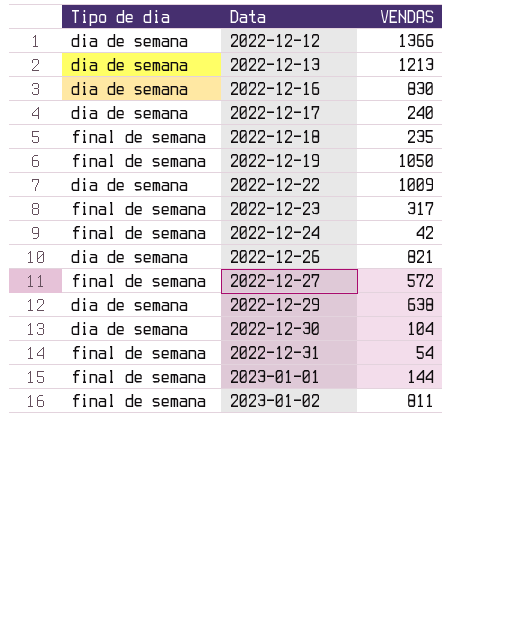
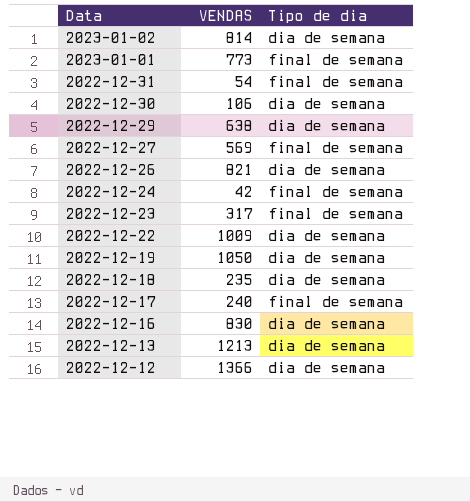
row order: Data ascending -> Data descending
column Tipo de dia | position: 1 -> 3
2023-01-02 | VENDAS: 811 -> 814
2023-01-02 | Tipo de dia: final de semana -> dia de semana
2023-01-01 | VENDAS: 144 -> 773
2022-12-30 | VENDAS: 104 -> 106
2022-12-27 | VENDAS: 572 -> 569
2022-12-19 | Tipo de dia: final de semana -> dia de semana
2022-12-18 | Tipo de dia: final de semana -> dia de semana
2022-12-17 | Tipo de dia: dia de semana -> final de semana

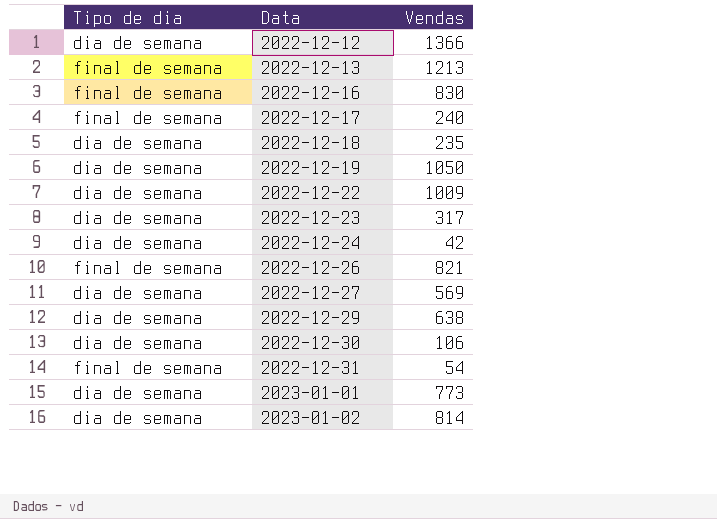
row order: Data descending -> Data ascending
column Tipo de dia | position: 3 -> 1
column name: VENDAS -> Vendas
2022-12-13 | Tipo de dia: dia de semana -> final de semana
2022-12-16 | Tipo de dia: dia de semana -> final de semana
2022-12-23 | Tipo de dia: final de semana -> dia de semana
2022-12-24 | Tipo de dia: final de semana -> dia de semana
2022-12-26 | Tipo de dia: dia de semana -> final de semana
2022-12-27 | Tipo de dia: final de semana -> dia de semana
2023-01-01 | Tipo de dia: final de semana -> dia de semana

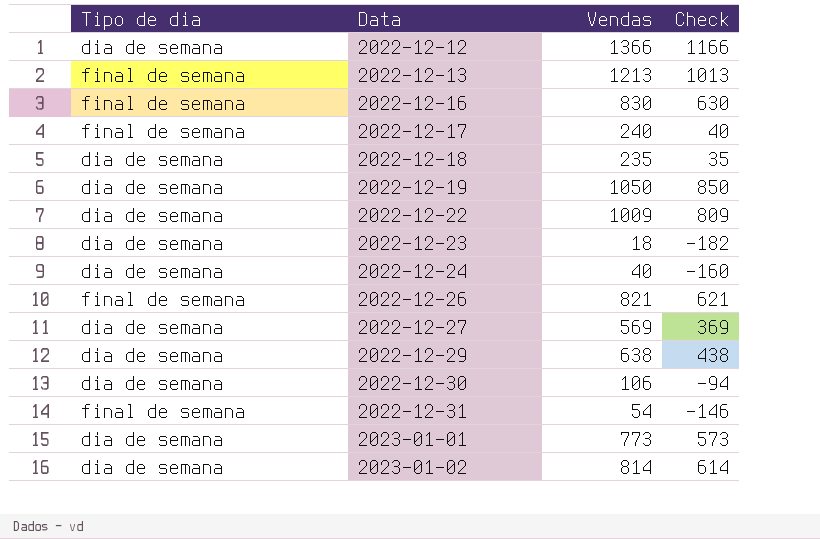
column Check | formula: none -> [Vendas] - 200
2022-12-23 | Vendas: 317 -> 18
2022-12-24 | Vendas: 42 -> 40

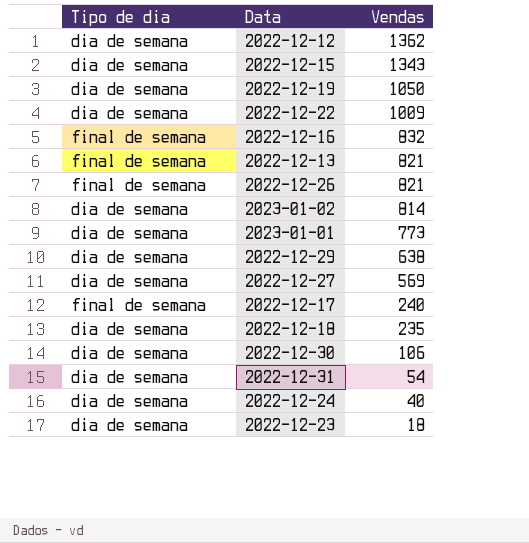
row order: Data ascending -> Vendas descending
column Check | formula: [Vendas] - 200 -> none
2022-12-12 | Vendas: 1366 -> 1362
row 2022-12-15: none -> dia de semana | 1343
2022-12-16 | Vendas: 830 -> 832
2022-12-13 | Vendas: 1213 -> 821
2022-12-31 | Tipo de dia: final de semana -> dia de semana

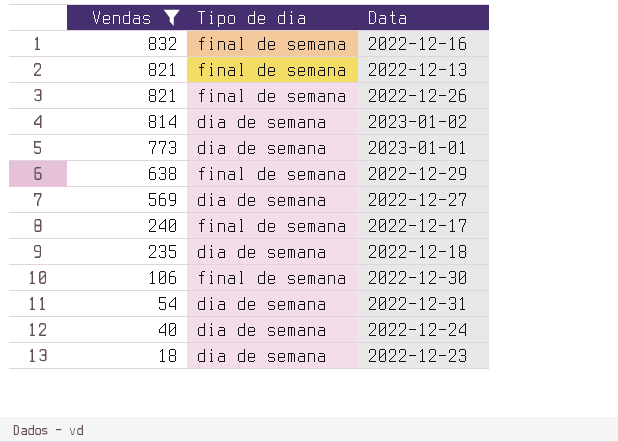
filter: none -> Vendas <= 832
column Vendas | position: 3 -> 1
2022-12-29 | Tipo de dia: dia de semana -> final de semana
2022-12-30 | Tipo de dia: dia de semana -> final de semana

